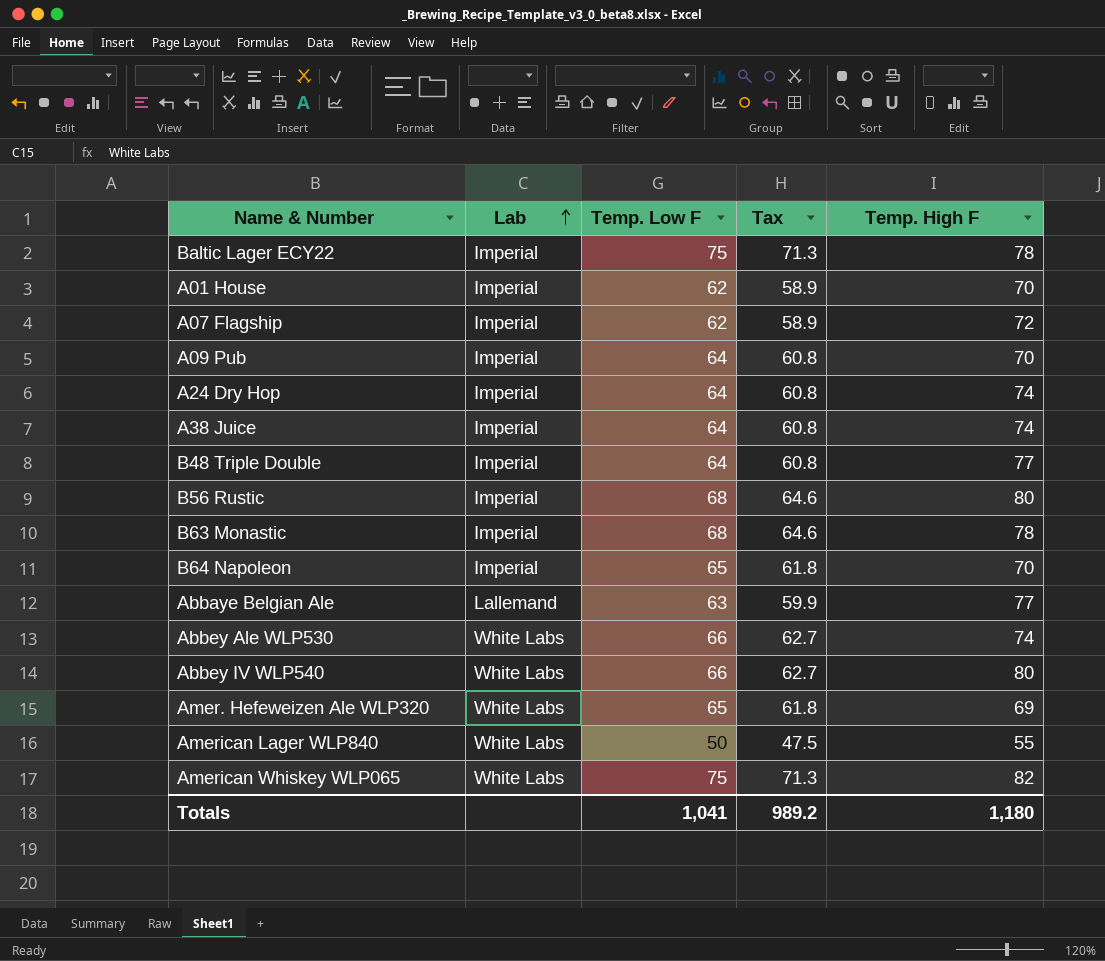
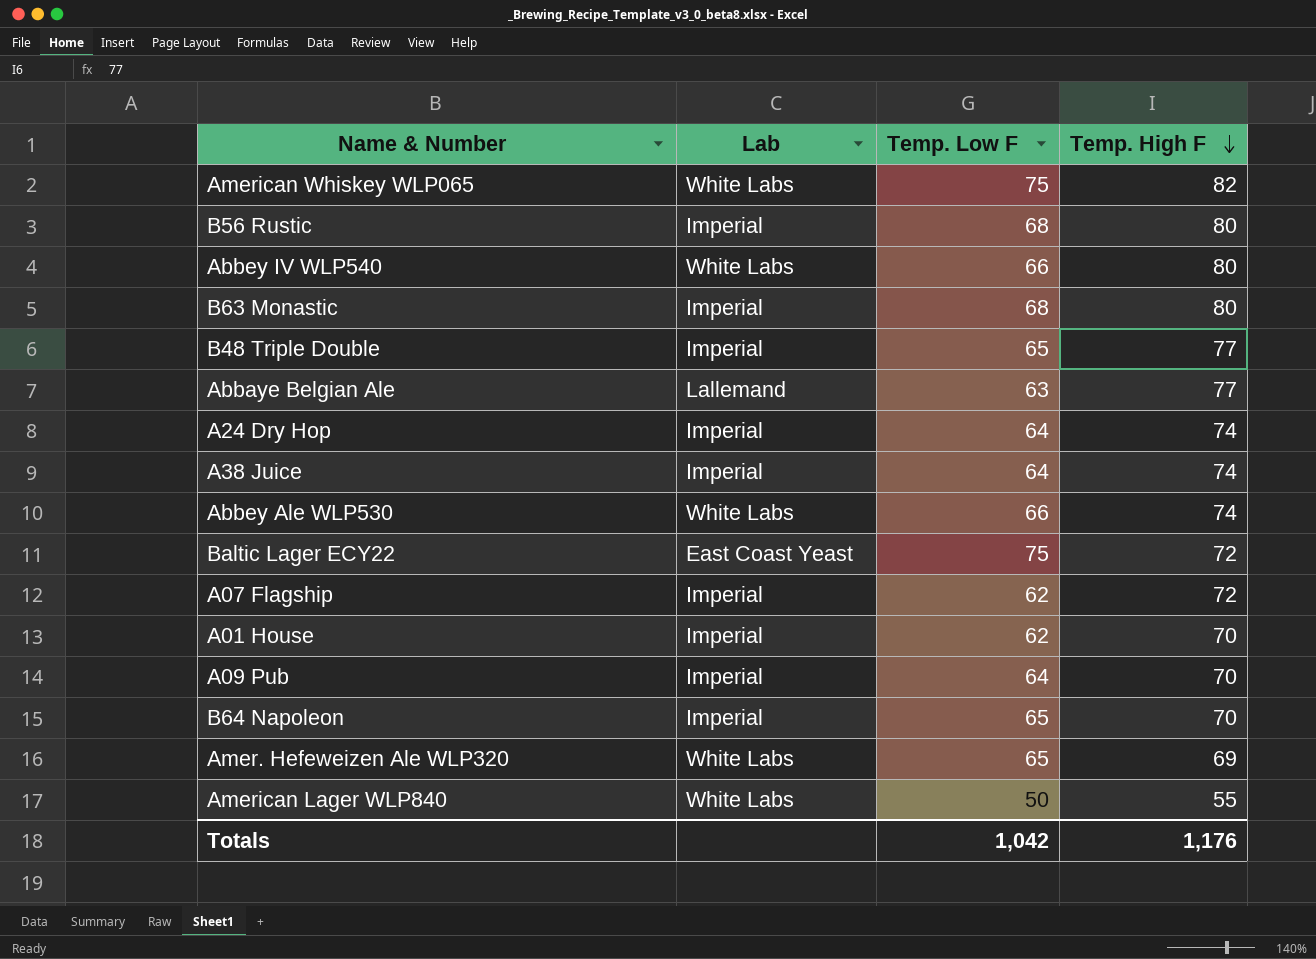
row order: Lab ascending -> Temp. High F descending
column Tax | formula: [Temp. Low F] * 0.95 -> none
B63 Monastic | Temp. High F: 78 -> 80
B48 Triple Double | Temp. Low F: 64 -> 65
Baltic Lager ECY22 | Lab: Imperial -> East Coast Yeast
Baltic Lager ECY22 | Temp. High F: 78 -> 72
Totals | Temp. Low F: 1,041 -> 1,042
Totals | Temp. High F: 1,180 -> 1,176

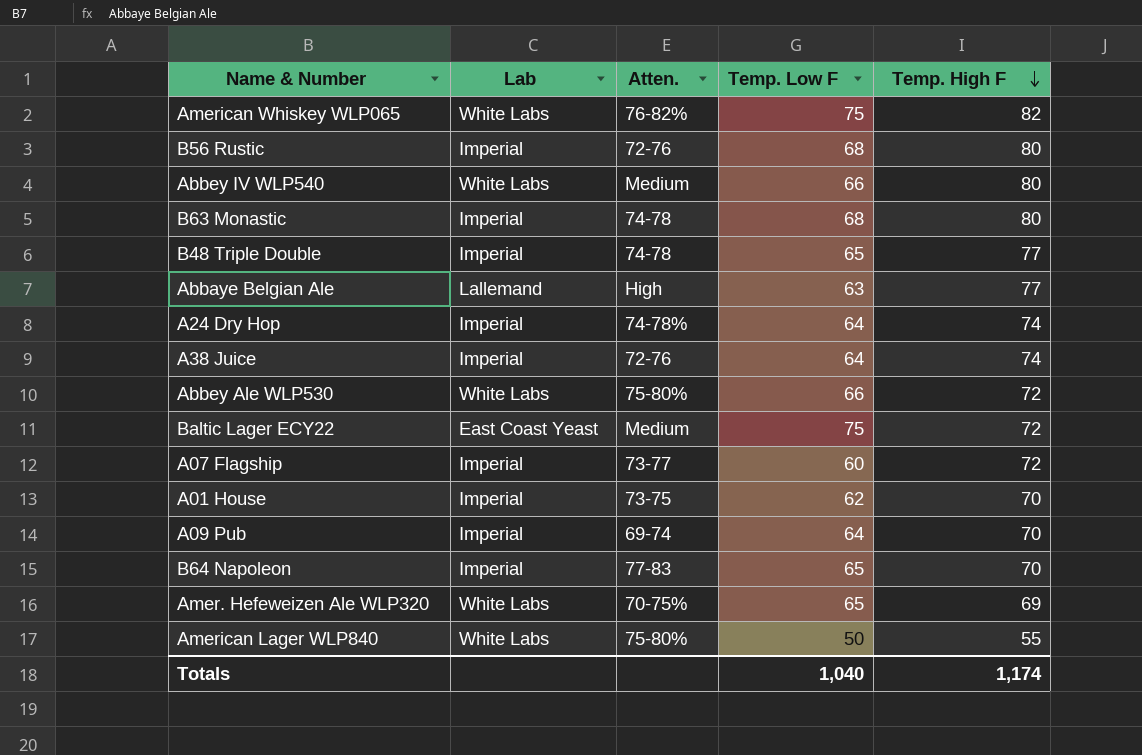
column Atten. | position: none -> 3
Abbey Ale WLP530 | Temp. High F: 74 -> 72
A07 Flagship | Temp. Low F: 62 -> 60
Totals | Temp. Low F: 1,042 -> 1,040
Totals | Temp. High F: 1,176 -> 1,174

